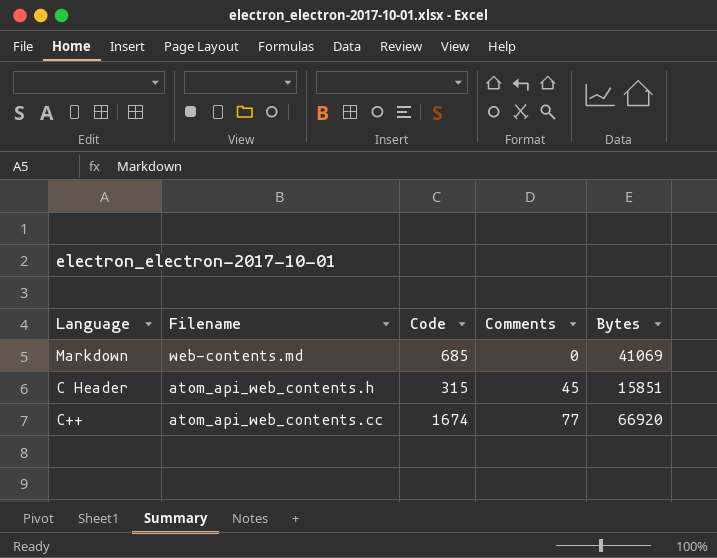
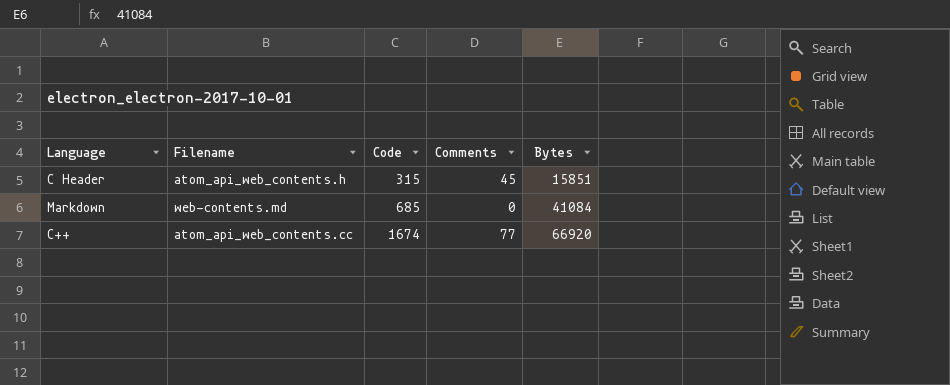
row order: Filename descending -> Code ascending
Markdown | Bytes: 41069 -> 41084

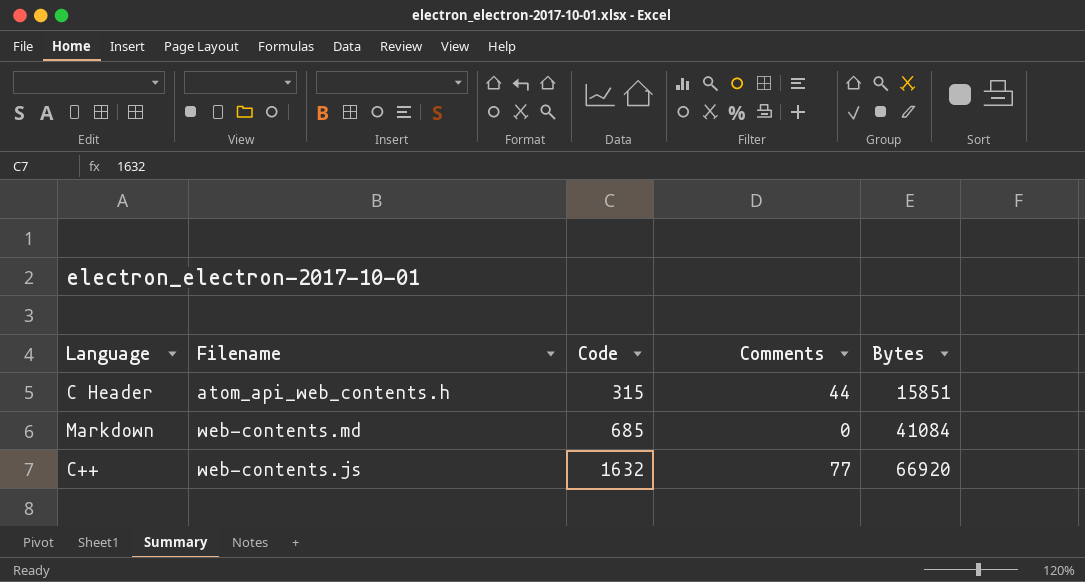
C Header | Comments: 45 -> 44
C++ | Filename: atom_api_web_contents.cc -> web-contents.js
C++ | Code: 1674 -> 1632

